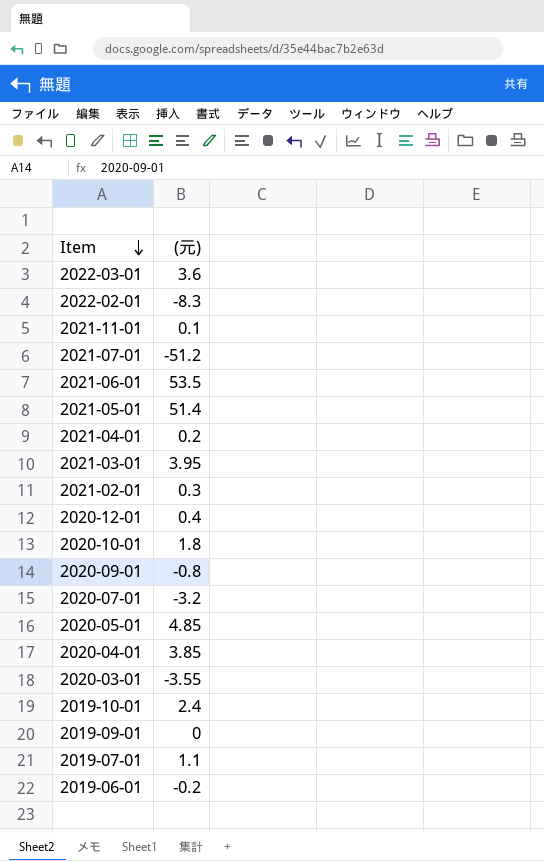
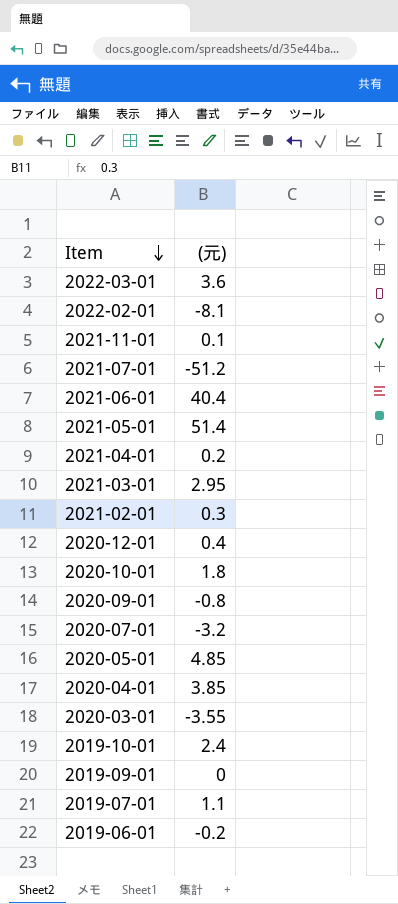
2022-02-01 | (元): -8.3 -> -8.1
2021-06-01 | (元): 53.5 -> 40.4
2021-03-01 | (元): 3.95 -> 2.95

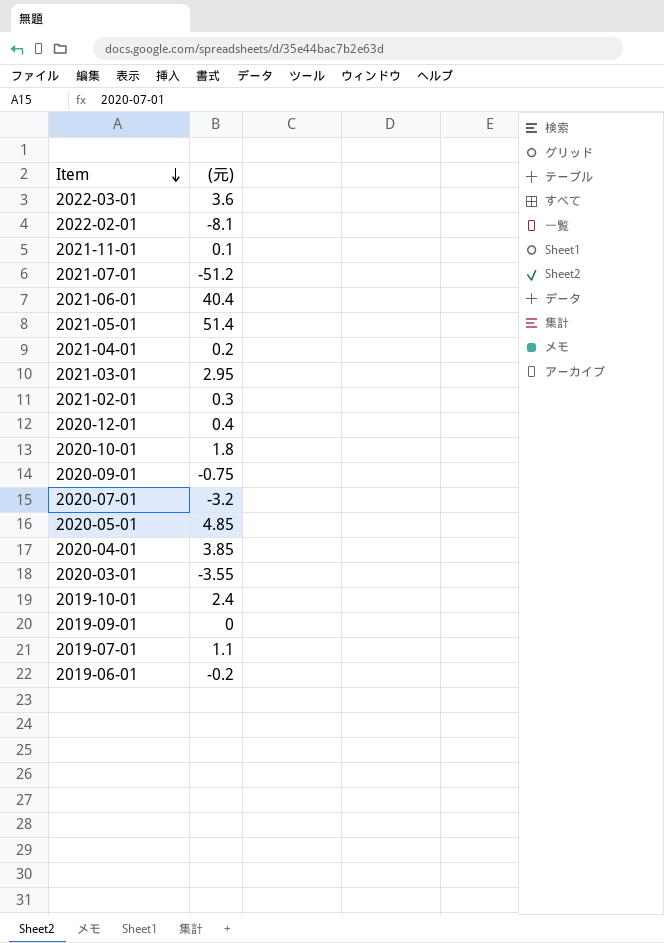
2020-09-01 | (元): -0.8 -> -0.75

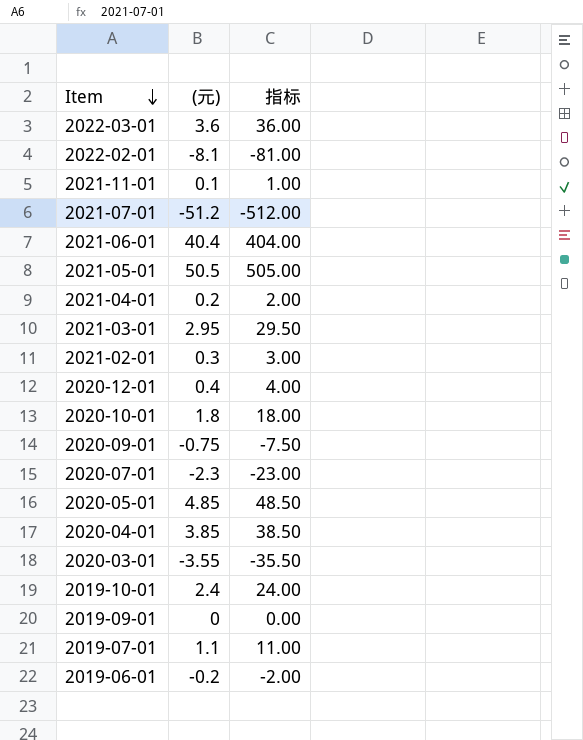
column 指标 | formula: none -> [(元)] * 10
2021-05-01 | (元): 51.4 -> 50.5
2020-07-01 | (元): -3.2 -> -2.3

